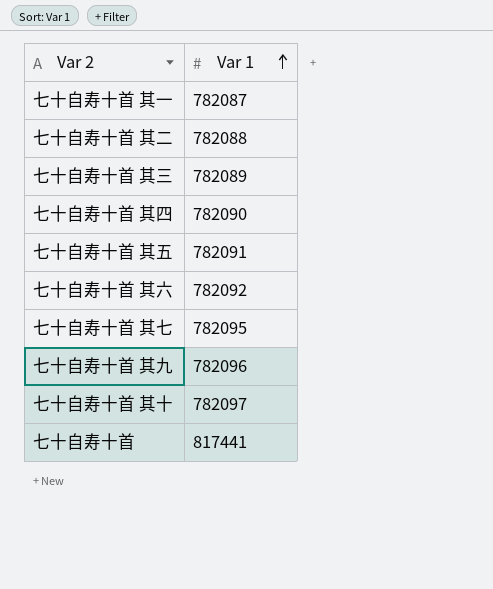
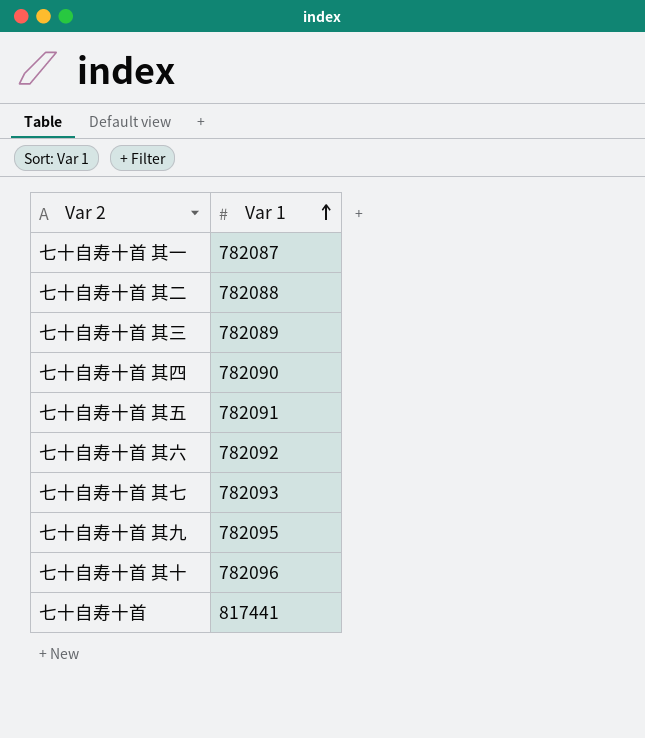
七十自寿十首 其七 | Var 1: 782095 -> 782093
七十自寿十首 其九 | Var 1: 782096 -> 782095
七十自寿十首 其十 | Var 1: 782097 -> 782096

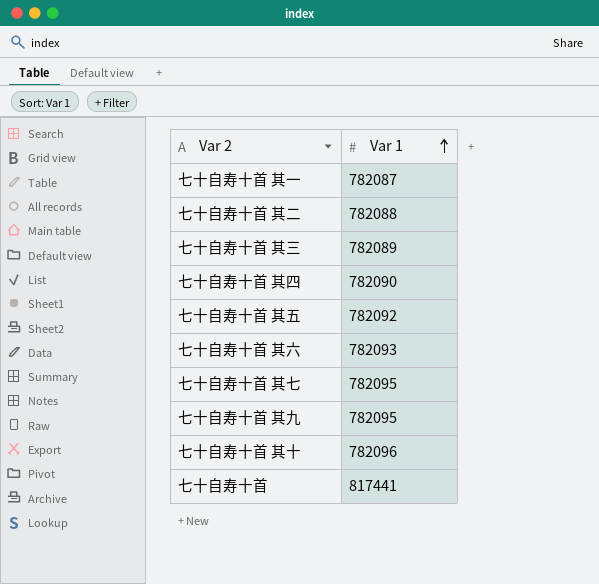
七十自寿十首 其五 | Var 1: 782091 -> 782092
七十自寿十首 其六 | Var 1: 782092 -> 782093
七十自寿十首 其七 | Var 1: 782093 -> 782095

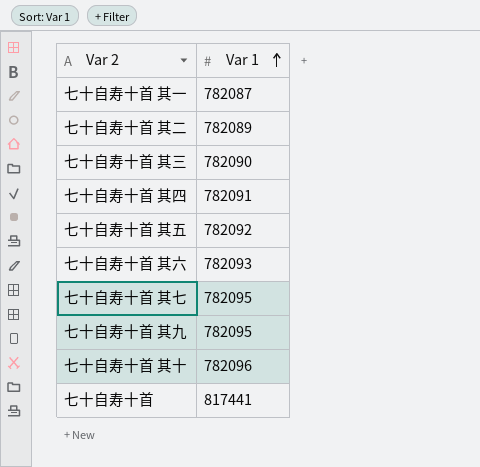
七十自寿十首 其二 | Var 1: 782088 -> 782089
七十自寿十首 其三 | Var 1: 782089 -> 782090
七十自寿十首 其四 | Var 1: 782090 -> 782091

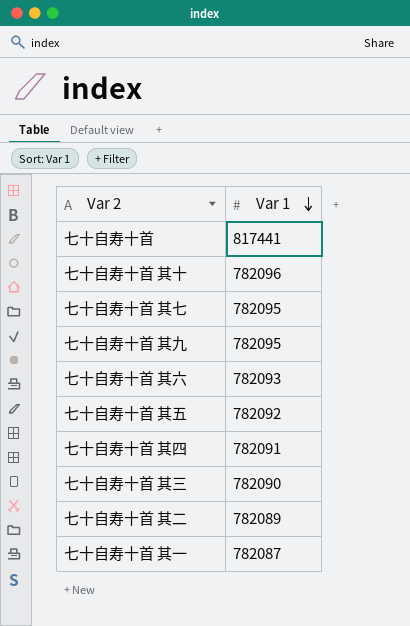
row order: Var 1 ascending -> Var 1 descending

